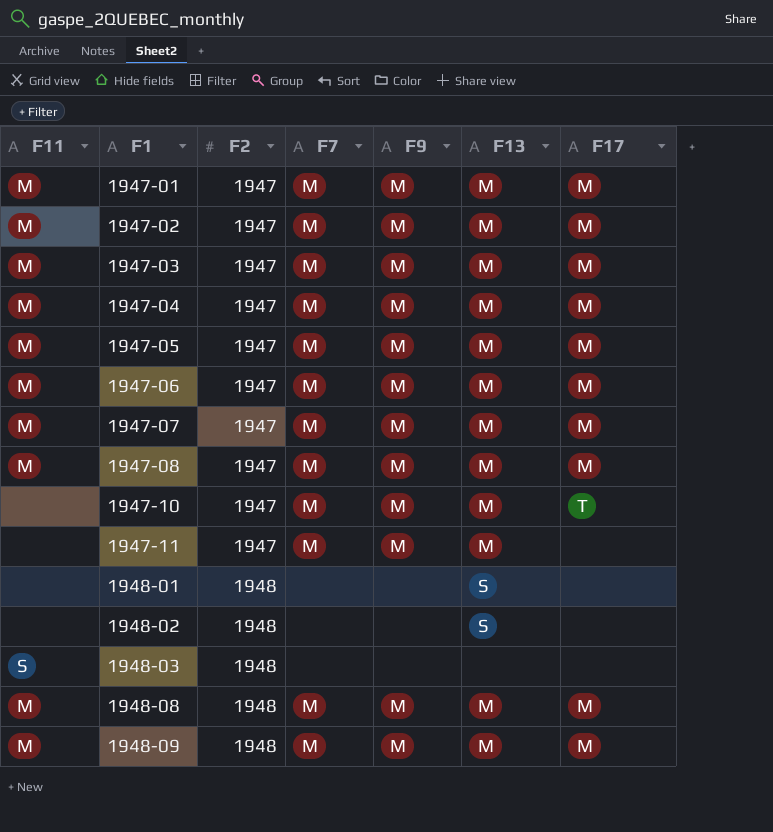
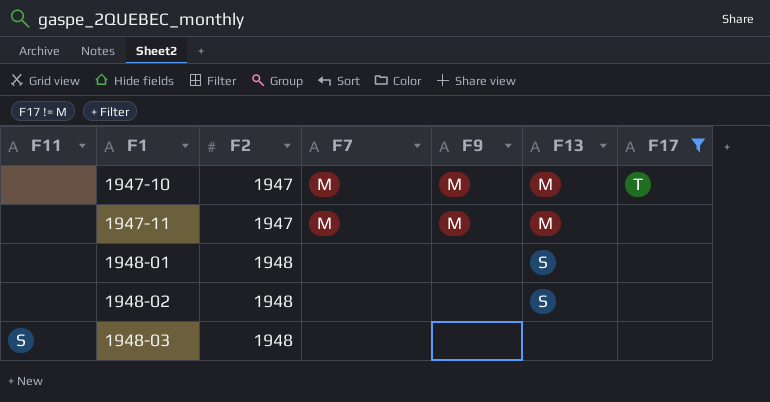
filter: none -> F17 != M

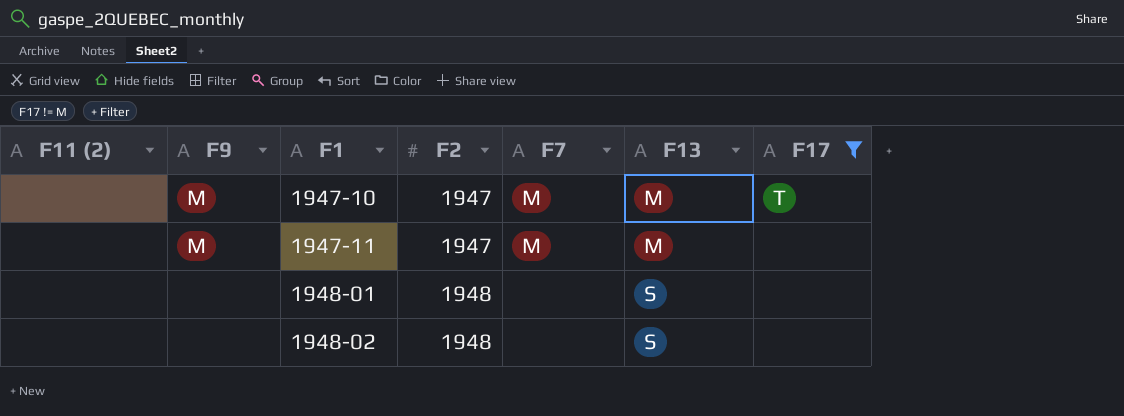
column name: F11 -> F11 (2)
column F9 | position: 5 -> 2
row 1948-03: S | 1948 | none | none | none | none -> none

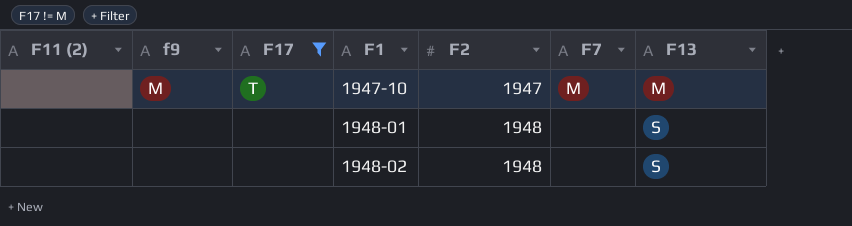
column name: F9 -> f9
column F17 | position: 7 -> 3
row 1947-11: none | M | 1947 | M | M | none -> none

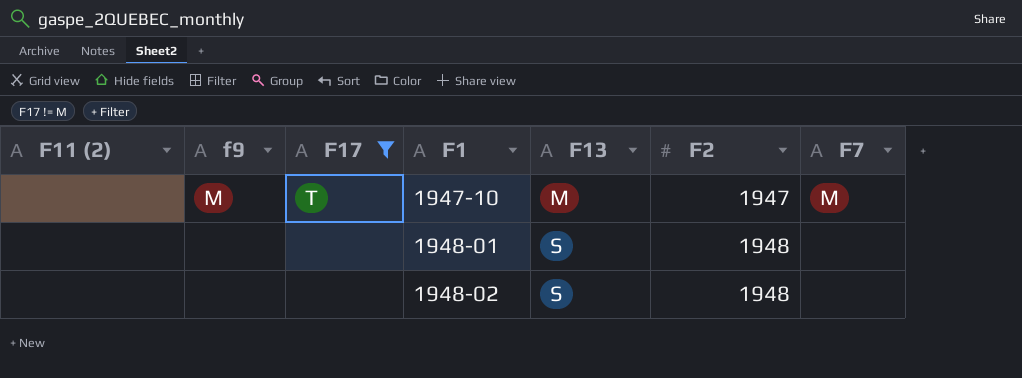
column F13 | position: 7 -> 5

